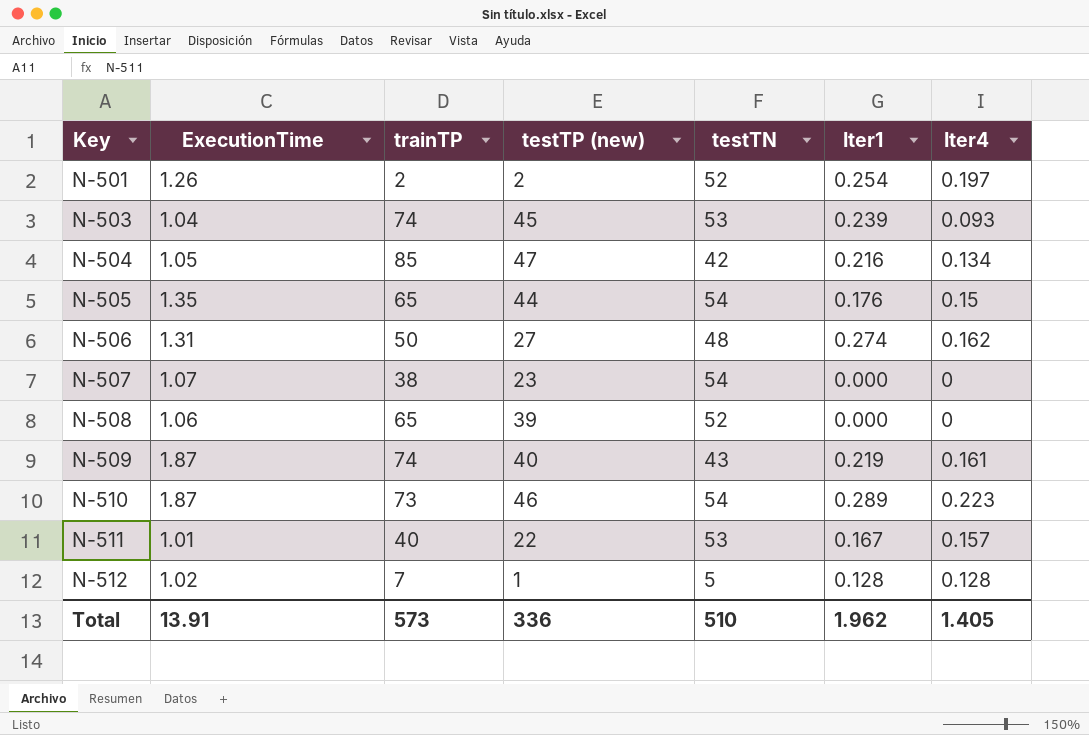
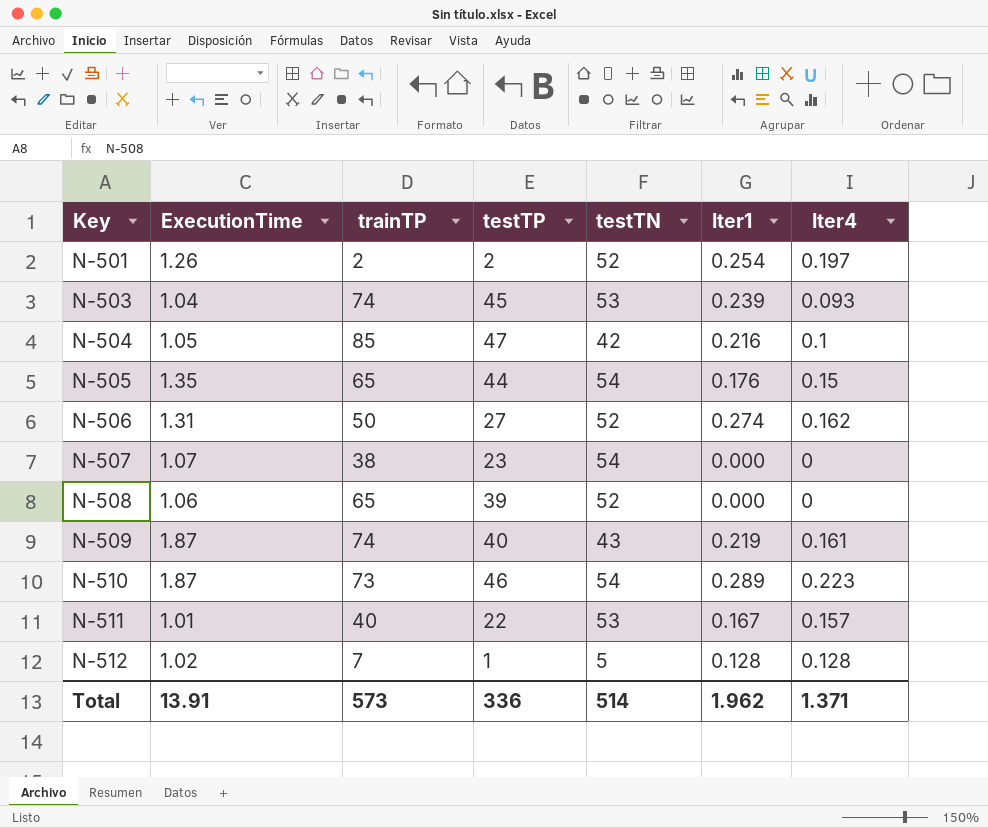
column name: testTP (new) -> testTP
N-504 | Iter4: 0.134 -> 0.1
N-506 | testTN: 48 -> 52
Total | testTN: 510 -> 514
Total | Iter4: 1.405 -> 1.371

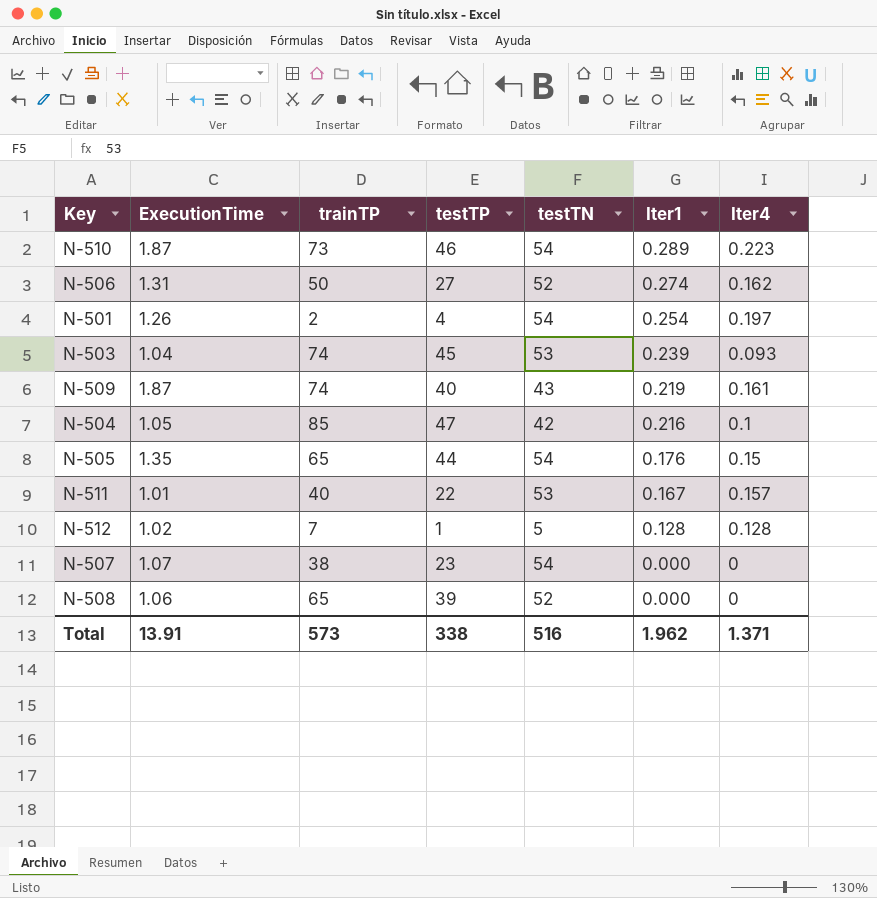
row order: Key ascending -> Iter1 descending
N-501 | testTP: 2 -> 4
N-501 | testTN: 52 -> 54
Total | testTP: 336 -> 338
Total | testTN: 514 -> 516

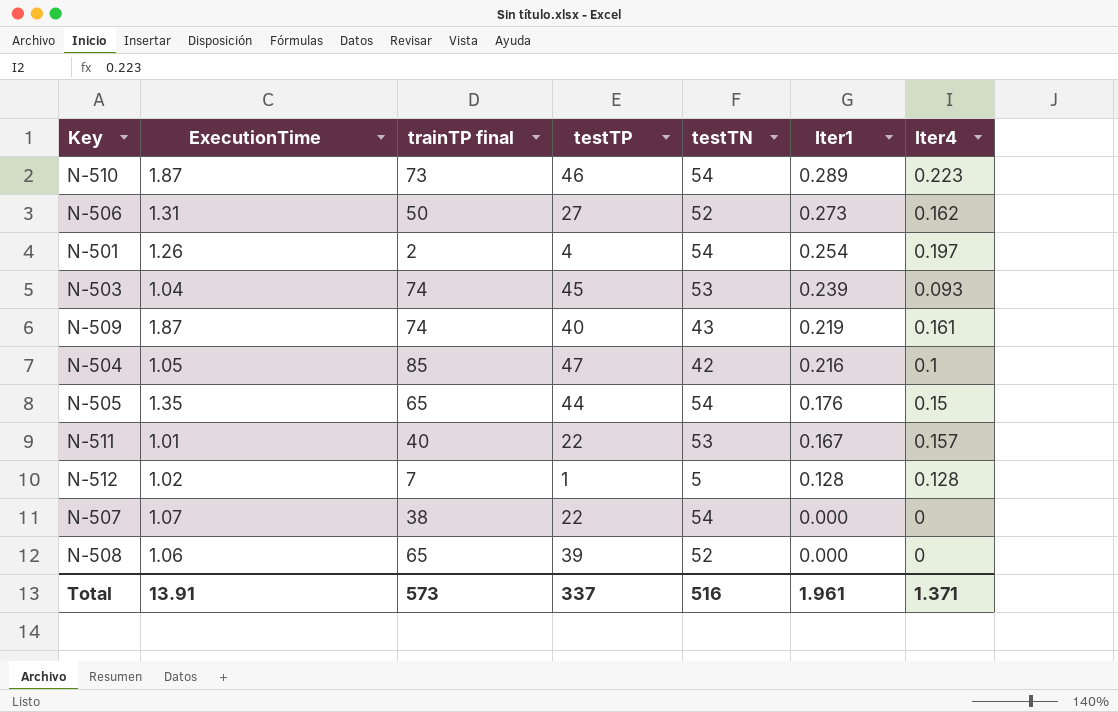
column name: trainTP -> trainTP final
N-506 | Iter1: 0.274 -> 0.273
N-507 | testTP: 23 -> 22
Total | testTP: 338 -> 337
Total | Iter1: 1.962 -> 1.961

